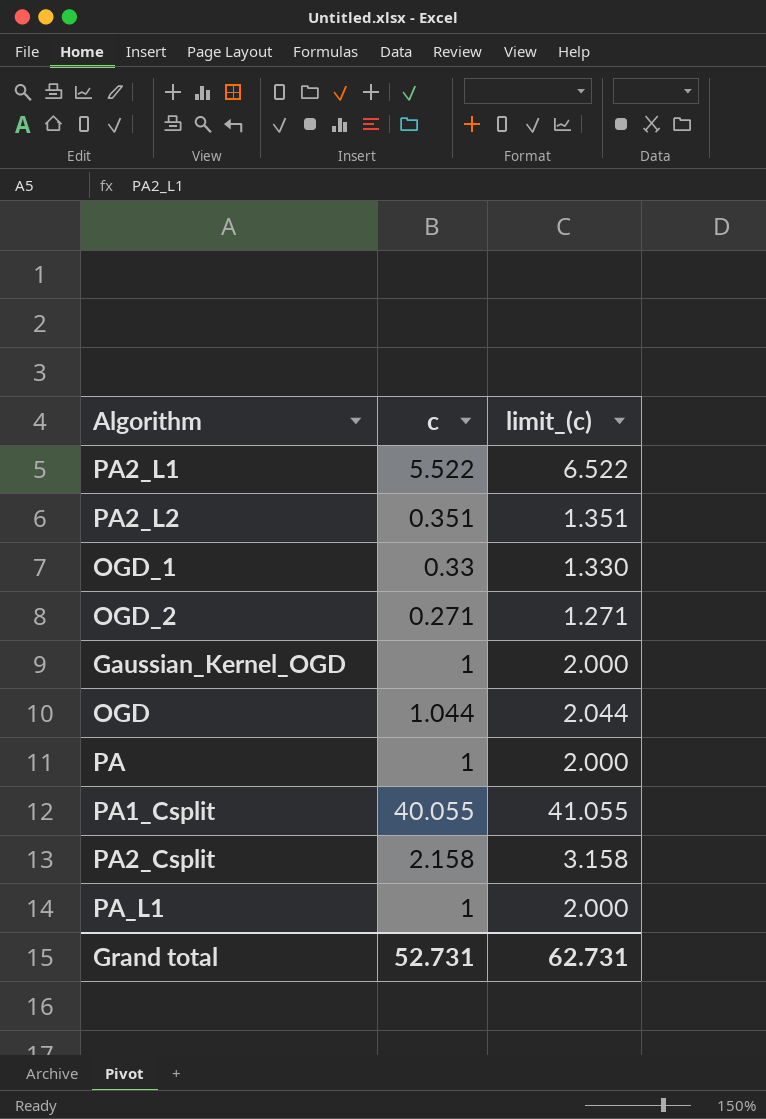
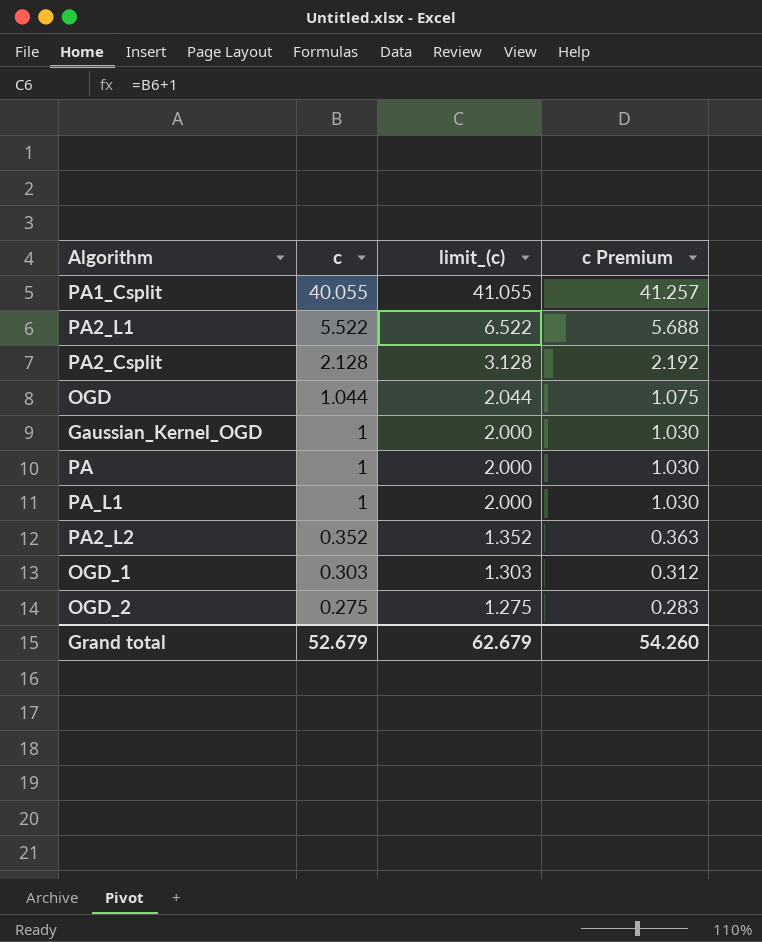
row order: none -> c descending
column c Premium | formula: none -> [c] * 1.03
PA2_Csplit | c: 2.158 -> 2.128
PA2_Csplit | limit_(c): 3.158 -> 3.128
PA2_L2 | c: 0.351 -> 0.352
PA2_L2 | limit_(c): 1.351 -> 1.352
OGD_1 | c: 0.33 -> 0.303
OGD_1 | limit_(c): 1.330 -> 1.303
OGD_2 | c: 0.271 -> 0.275
OGD_2 | limit_(c): 1.271 -> 1.275
Grand total | c: 52.731 -> 52.679
Grand total | limit_(c): 62.731 -> 62.679

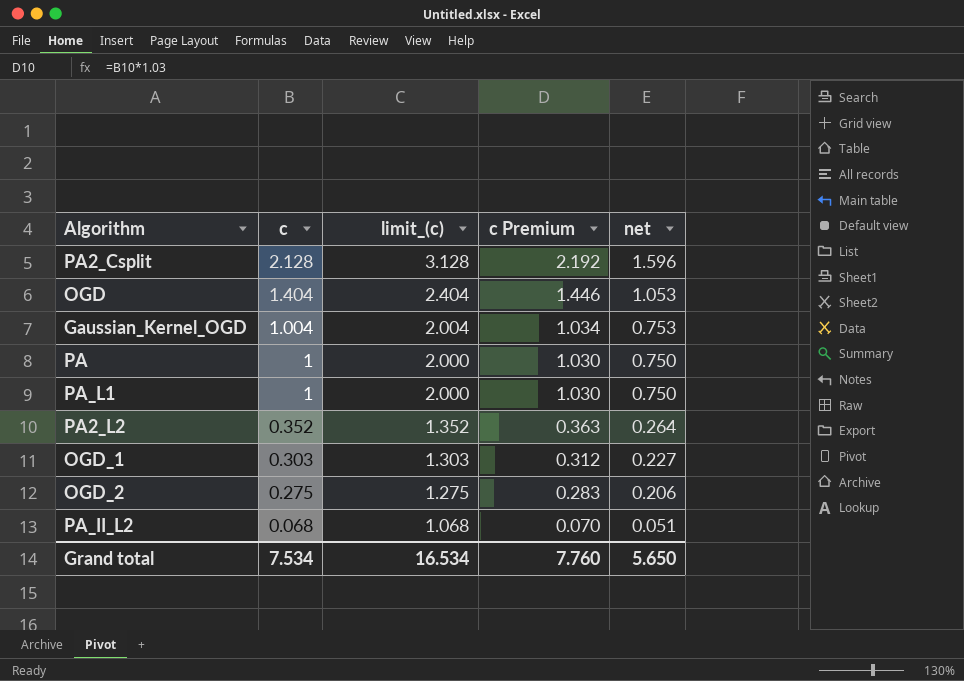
column net | formula: none -> [c] * 0.75
row PA1_Csplit: 40.055 | 41.055 | 41.257 -> none
row PA2_L1: 5.522 | 6.522 | 5.688 -> none
OGD | c: 1.044 -> 1.404
OGD | limit_(c): 2.044 -> 2.404
OGD | c Premium: 1.075 -> 1.446
Gaussian_Kernel_OGD | c: 1 -> 1.004
Gaussian_Kernel_OGD | limit_(c): 2.000 -> 2.004
Gaussian_Kernel_OGD | c Premium: 1.030 -> 1.034
row PA_II_L2: none -> 0.068 | 1.068 | 0.070 | 0.051
Grand total | c: 52.679 -> 7.534
Grand total | limit_(c): 62.679 -> 16.534
Grand total | c Premium: 54.260 -> 7.760

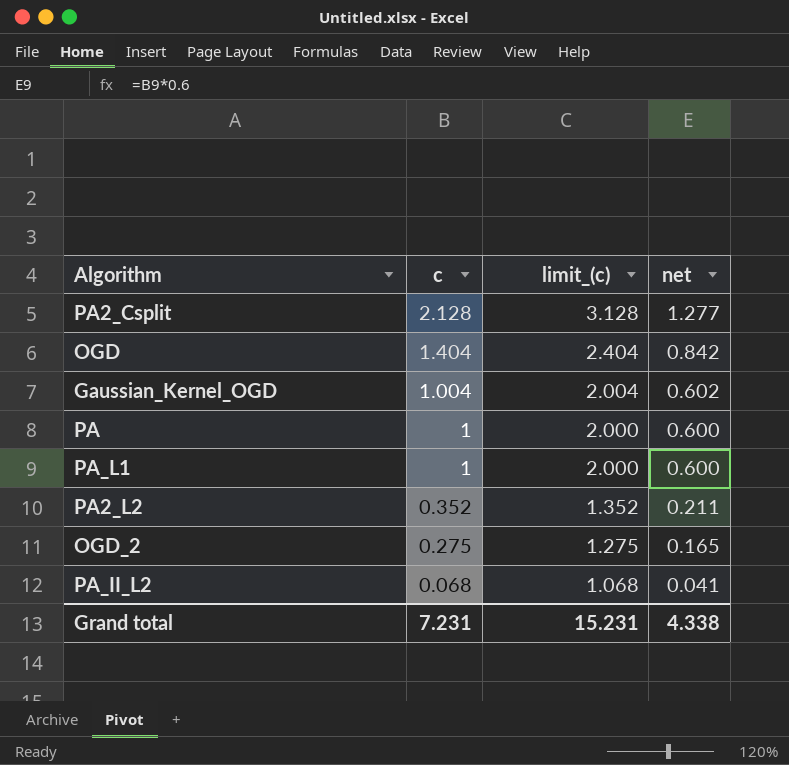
column c Premium | formula: [c] * 1.03 -> none
column net | formula: [c] * 0.75 -> [c] * 0.6
row OGD_1: 0.303 | 1.303 | 0.312 | 0.227 -> none
Grand total | c: 7.534 -> 7.231
Grand total | limit_(c): 16.534 -> 15.231
Grand total | net: 5.650 -> 4.338

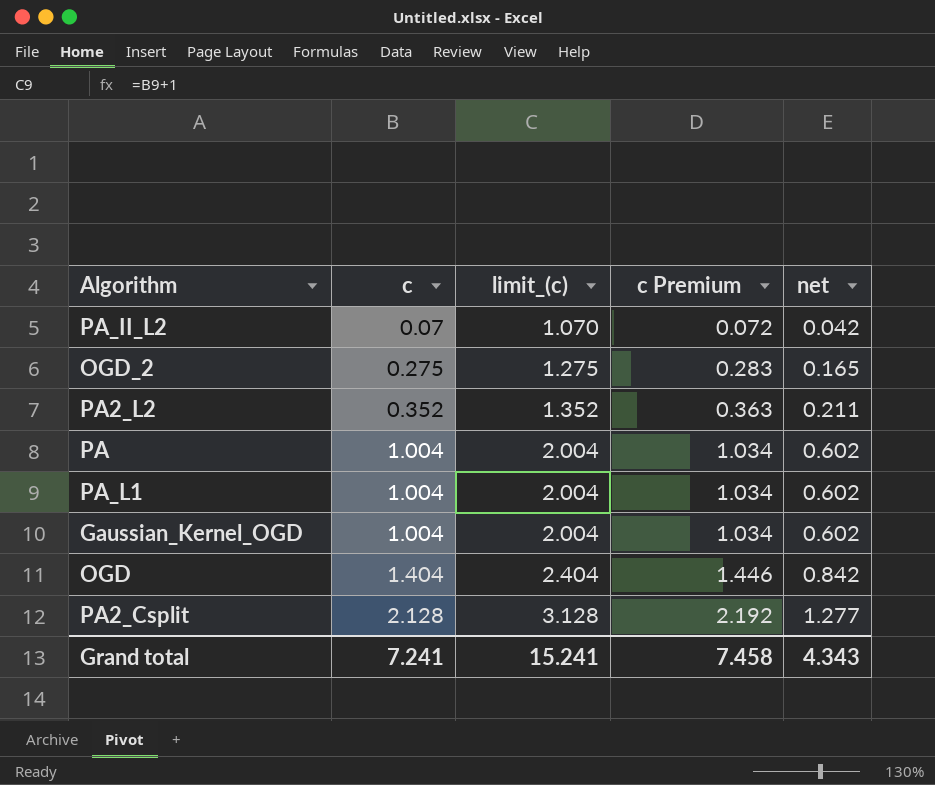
row order: c descending -> c ascending
column c Premium | formula: none -> [c] * 1.03
PA_II_L2 | c: 0.068 -> 0.07
PA_II_L2 | limit_(c): 1.068 -> 1.070
PA_II_L2 | net: 0.041 -> 0.042
PA | c: 1 -> 1.004
PA | limit_(c): 2.000 -> 2.004
PA | net: 0.600 -> 0.602
PA_L1 | c: 1 -> 1.004
PA_L1 | limit_(c): 2.000 -> 2.004
PA_L1 | net: 0.600 -> 0.602
Grand total | c: 7.231 -> 7.241
Grand total | limit_(c): 15.231 -> 15.241
Grand total | net: 4.338 -> 4.343

